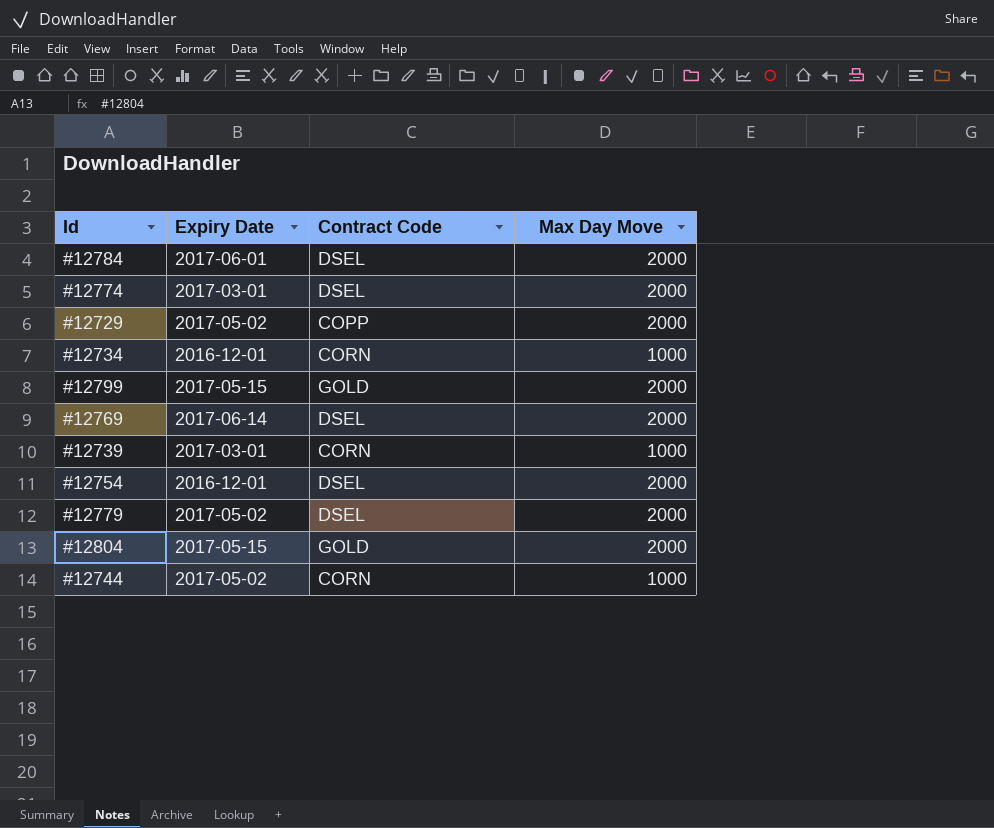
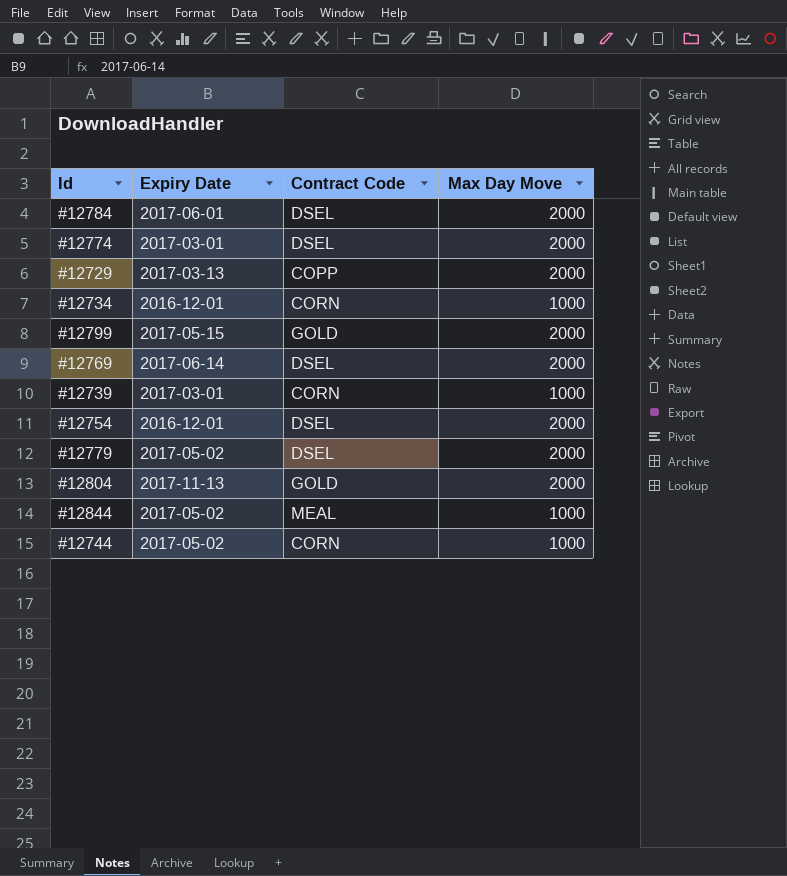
#12729 | Expiry Date: 2017-05-02 -> 2017-03-13
#12804 | Expiry Date: 2017-05-15 -> 2017-11-13
row #12844: none -> 2017-05-02 | MEAL | 1000

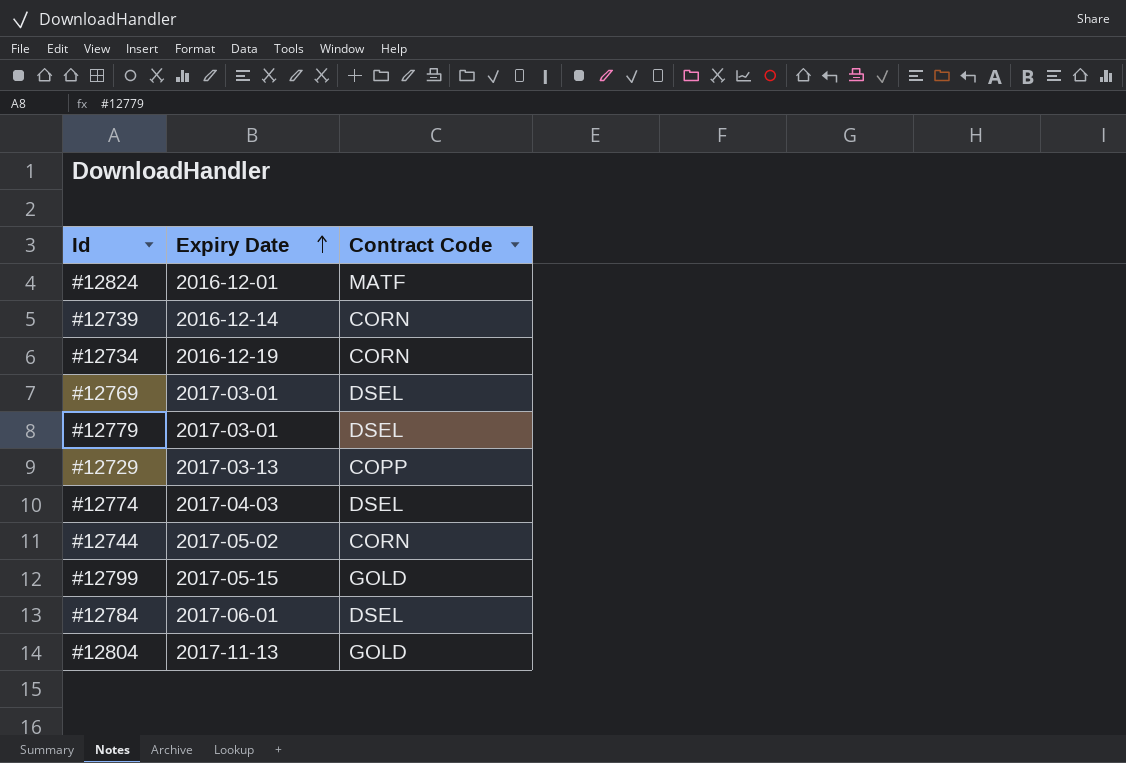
row order: none -> Expiry Date ascending
column Max Day Move | position: 4 -> none
row #12754: 2016-12-01 | DSEL | 2000 -> none
row #12844: 2017-05-02 | MEAL | 1000 -> none
row #12824: none -> 2016-12-01 | MATF
#12739 | Expiry Date: 2017-03-01 -> 2016-12-14
#12734 | Expiry Date: 2016-12-01 -> 2016-12-19
#12769 | Expiry Date: 2017-06-14 -> 2017-03-01
#12779 | Expiry Date: 2017-05-02 -> 2017-03-01
#12774 | Expiry Date: 2017-03-01 -> 2017-04-03

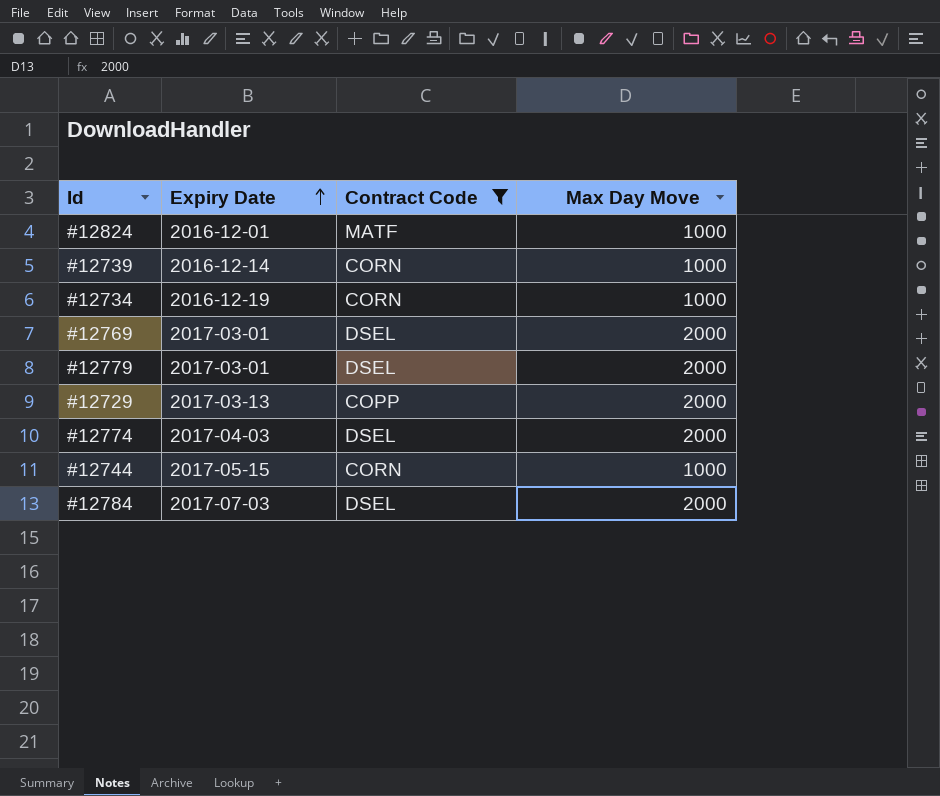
filter: none -> Contract Code != GOLD
column Max Day Move | position: none -> 4
#12744 | Expiry Date: 2017-05-02 -> 2017-05-15
#12784 | Expiry Date: 2017-06-01 -> 2017-07-03

